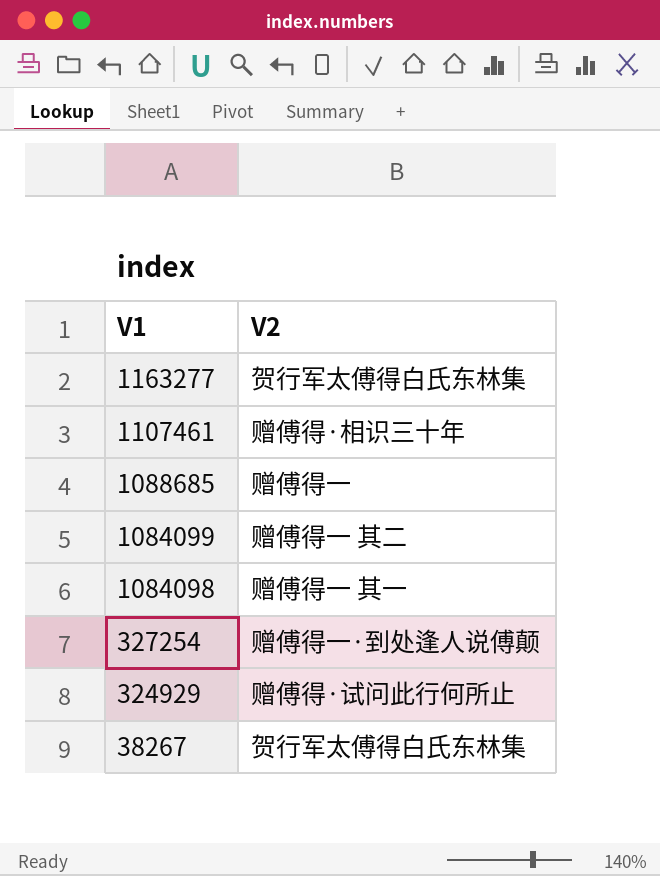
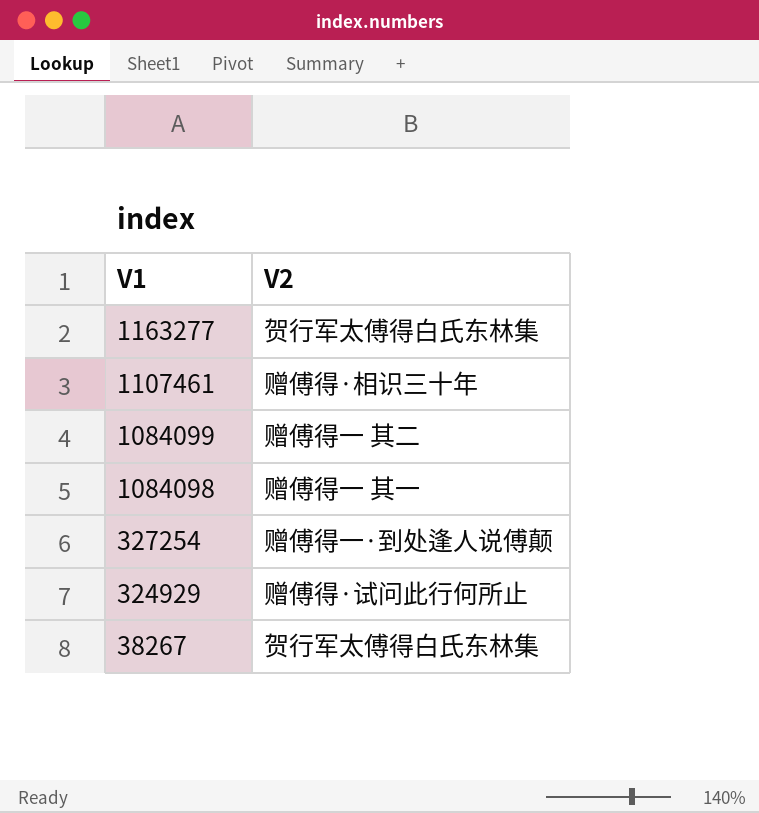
row 1088685: 赠傅得一 -> none

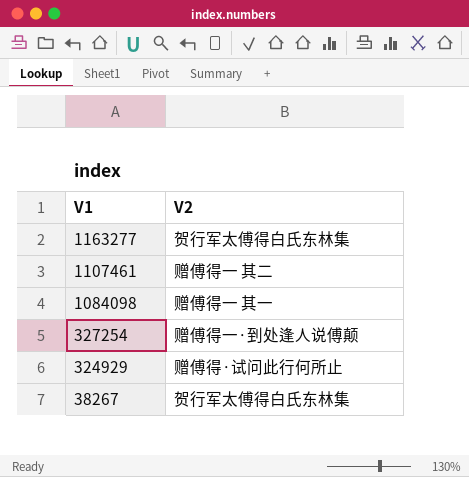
row 1084099: 赠傅得一 其二 -> none
1107461 | V2: 赠傅得·相识三十年 -> 赠傅得一 其二

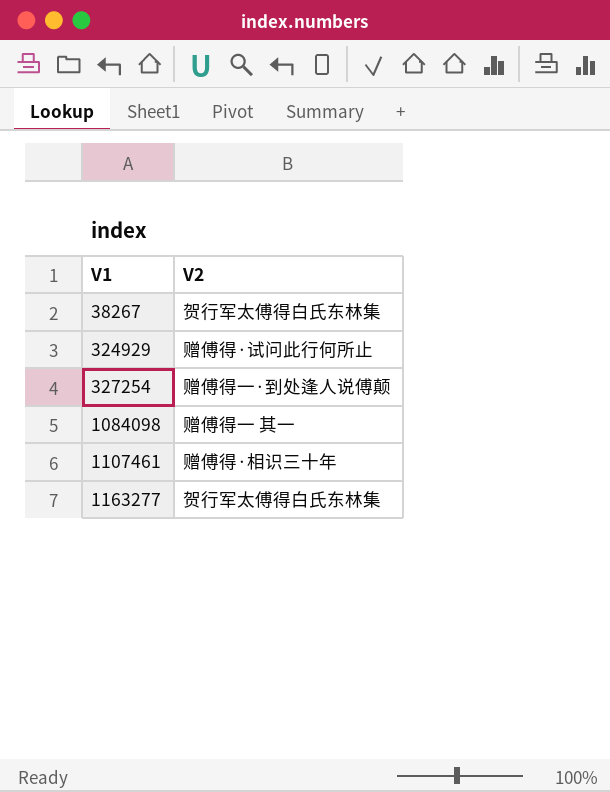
row order: V1 descending -> V1 ascending
1107461 | V2: 赠傅得一 其二 -> 赠傅得·相识三十年

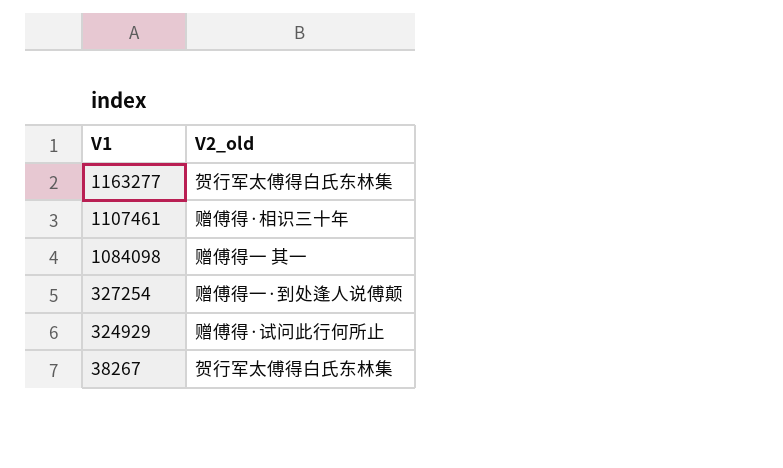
row order: V1 ascending -> V1 descending
column name: V2 -> V2_old

